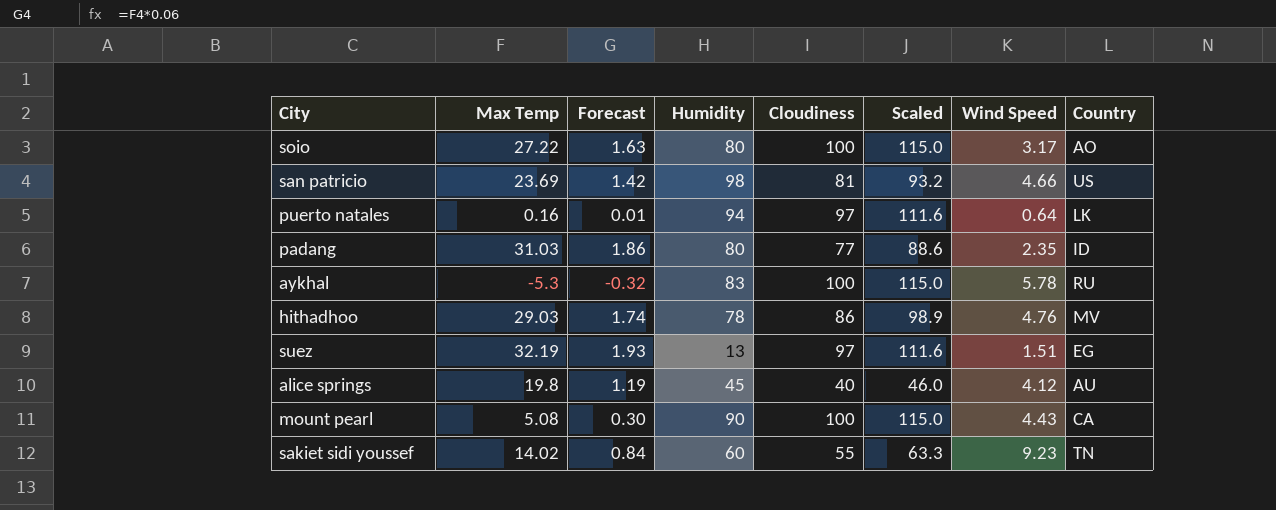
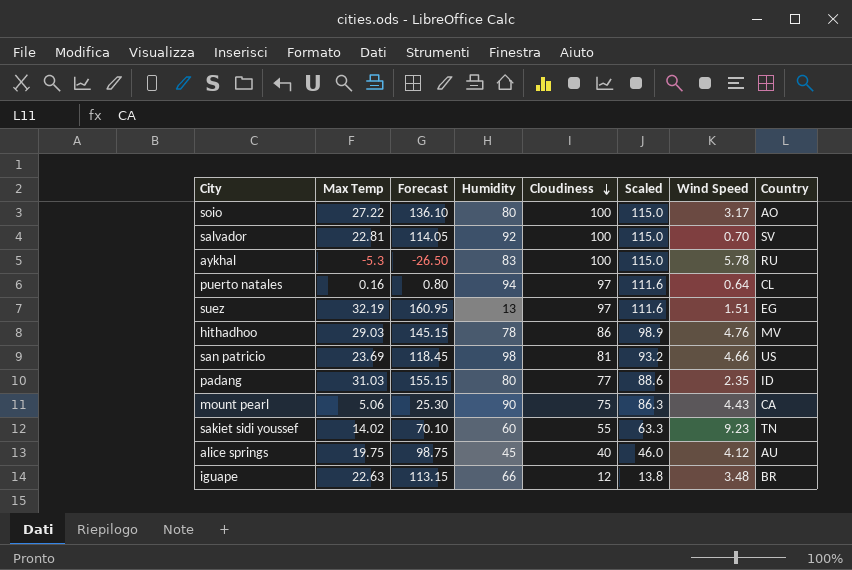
row order: none -> Cloudiness descending
column Forecast | formula: [Max Temp] * 0.06 -> [Max Temp] * 5
row salvador: none -> 22.81 | 114.05 | 92 | 100 | 115.0 | 0.70 | SV
puerto natales | Country: LK -> CL
mount pearl | Max Temp: 5.08 -> 5.06
mount pearl | Cloudiness: 100 -> 75
mount pearl | Scaled: 115.0 -> 86.3
alice springs | Max Temp: 19.8 -> 19.75
row iguape: none -> 22.63 | 113.15 | 66 | 12 | 13.8 | 3.48 | BR

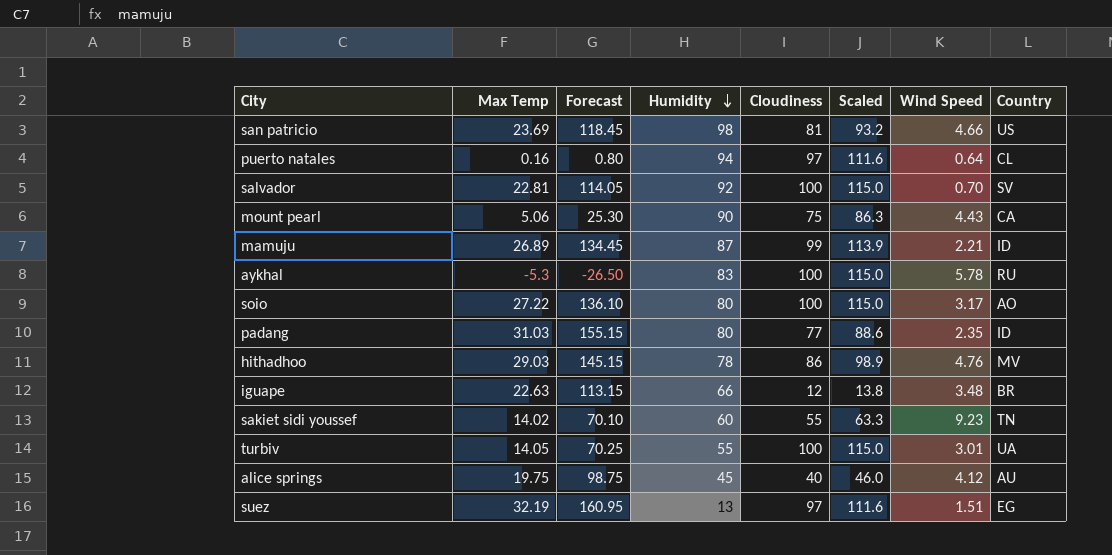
row order: Cloudiness descending -> Humidity descending
row mamuju: none -> 26.89 | 134.45 | 87 | 99 | 113.9 | 2.21 | ID
row turbiv: none -> 14.05 | 70.25 | 55 | 100 | 115.0 | 3.01 | UA

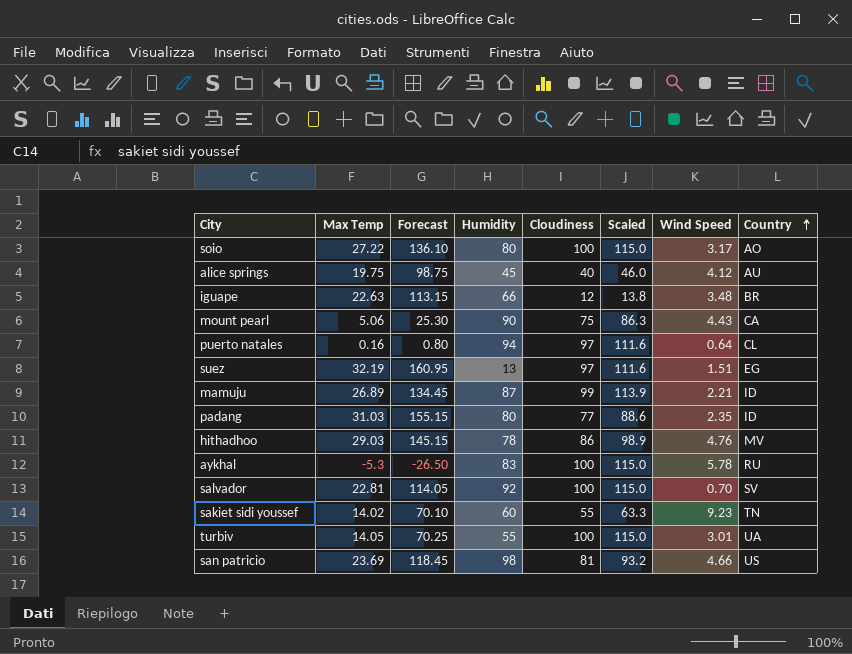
row order: Humidity descending -> Country ascending

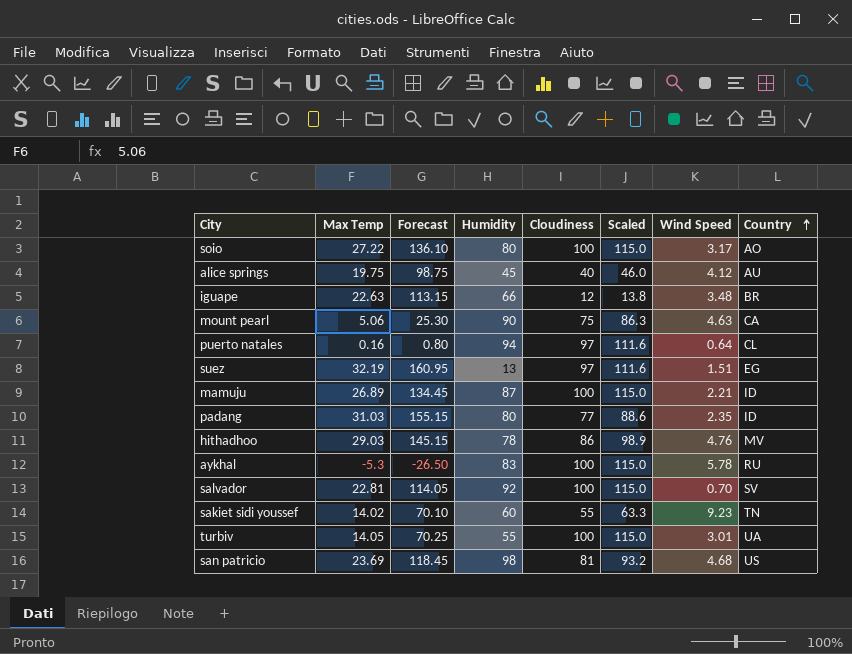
mount pearl | Wind Speed: 4.43 -> 4.63
mamuju | Cloudiness: 99 -> 100
mamuju | Scaled: 113.9 -> 115.0
san patricio | Wind Speed: 4.66 -> 4.68

